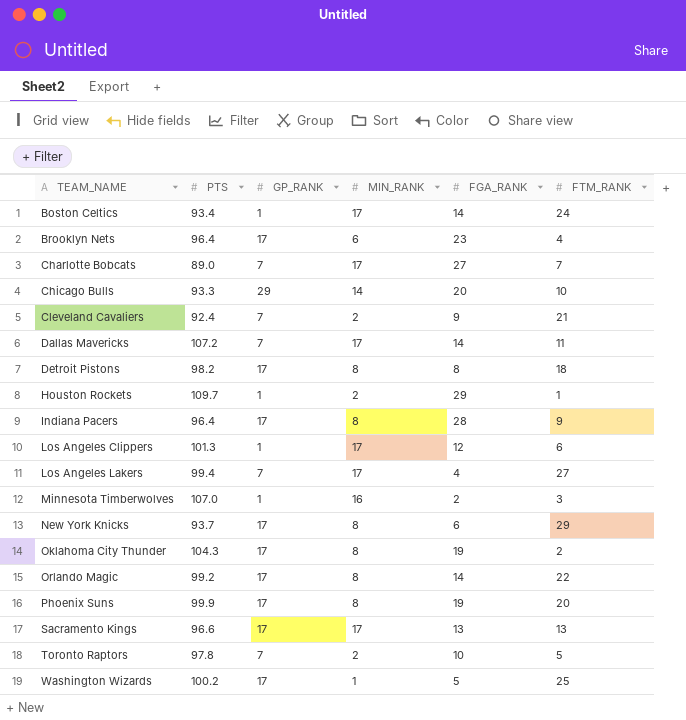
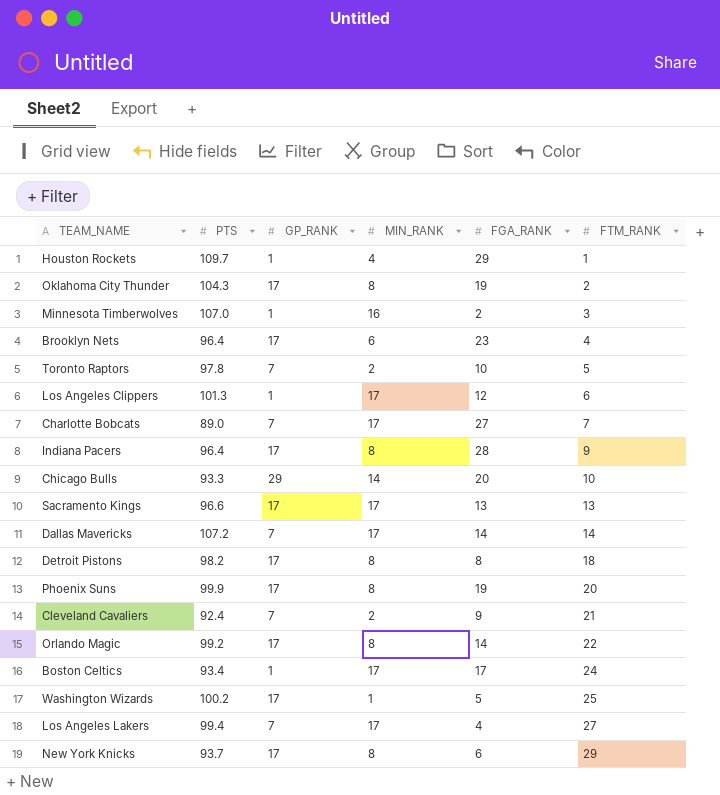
row order: TEAM_NAME ascending -> FTM_RANK ascending
Houston Rockets | MIN_RANK: 2 -> 4
Dallas Mavericks | FTM_RANK: 11 -> 14
Boston Celtics | FGA_RANK: 14 -> 17

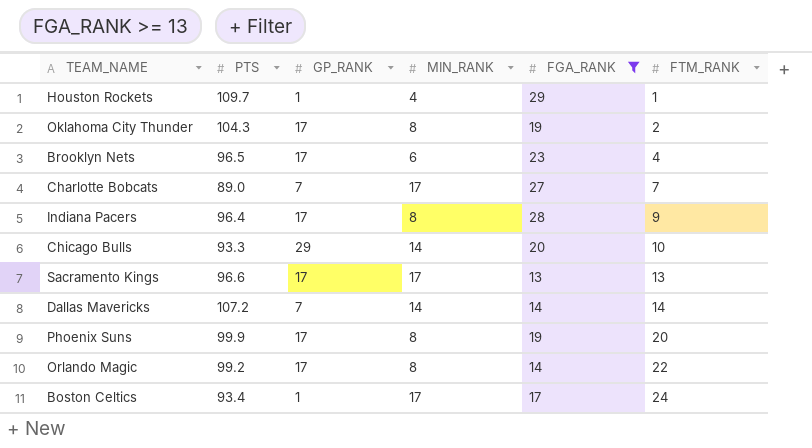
filter: none -> FGA_RANK >= 13
Brooklyn Nets | PTS: 96.4 -> 96.5
Dallas Mavericks | MIN_RANK: 17 -> 14

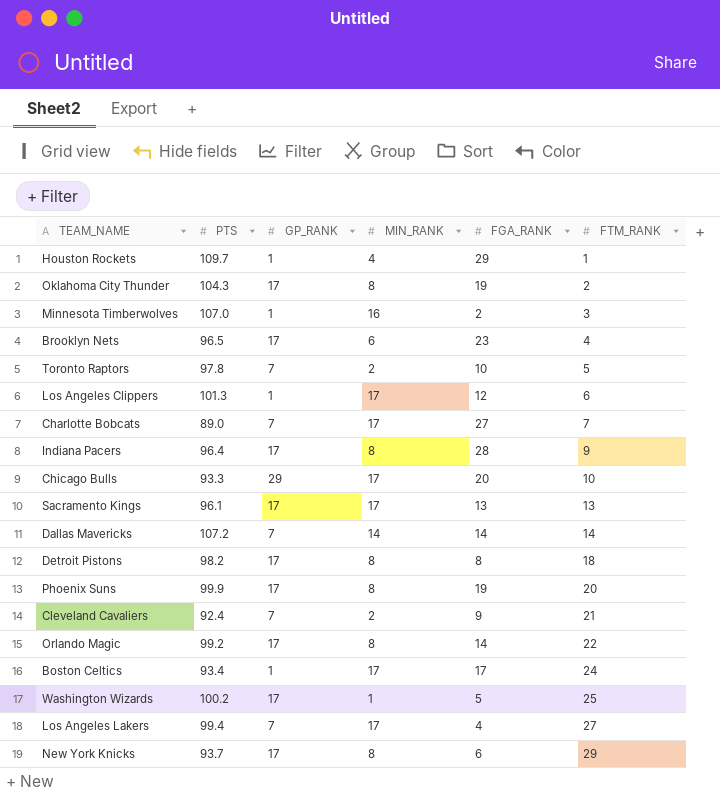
filter: FGA_RANK >= 13 -> none
Chicago Bulls | MIN_RANK: 14 -> 17
Sacramento Kings | PTS: 96.6 -> 96.1

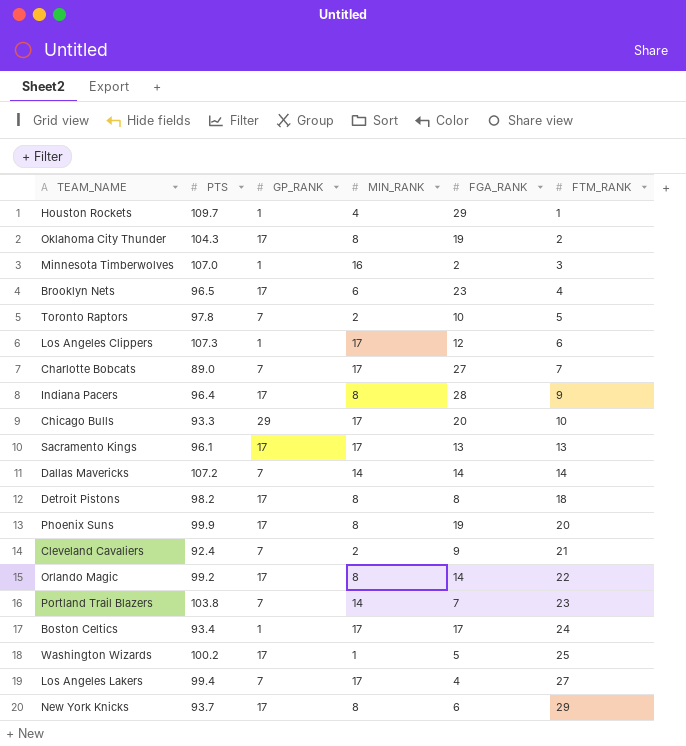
Los Angeles Clippers | PTS: 101.3 -> 107.3
row Portland Trail Blazers: none -> 103.8 | 7 | 14 | 7 | 23

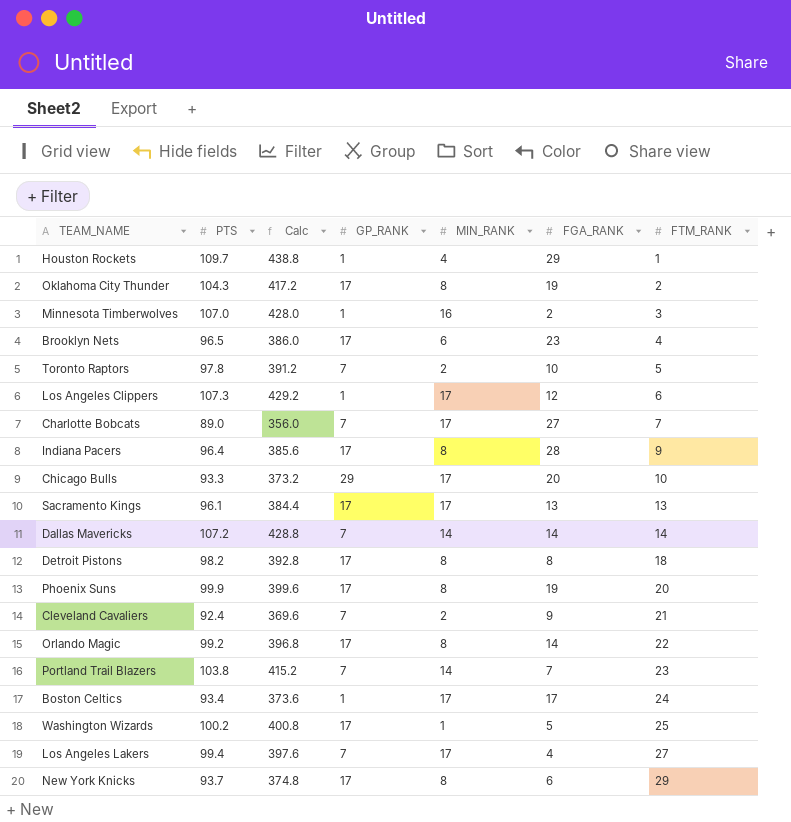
column Calc | formula: none -> [PTS] * 4

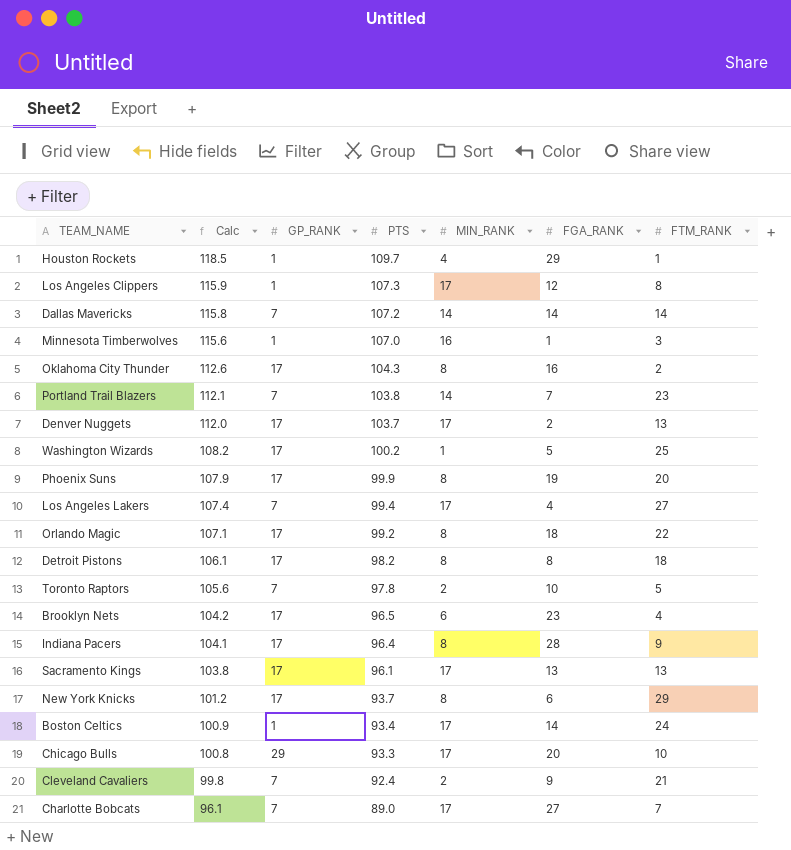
row order: FTM_RANK ascending -> Calc descending
column Calc | formula: [PTS] * 4 -> [PTS] * 1.08
column PTS | position: 2 -> 4
Los Angeles Clippers | FTM_RANK: 6 -> 8
Minnesota Timberwolves | FGA_RANK: 2 -> 1
Oklahoma City Thunder | FGA_RANK: 19 -> 16
row Denver Nuggets: none -> 112.0 | 17 | 103.7 | 17 | 2 | 13
Orlando Magic | FGA_RANK: 14 -> 18
Boston Celtics | FGA_RANK: 17 -> 14

